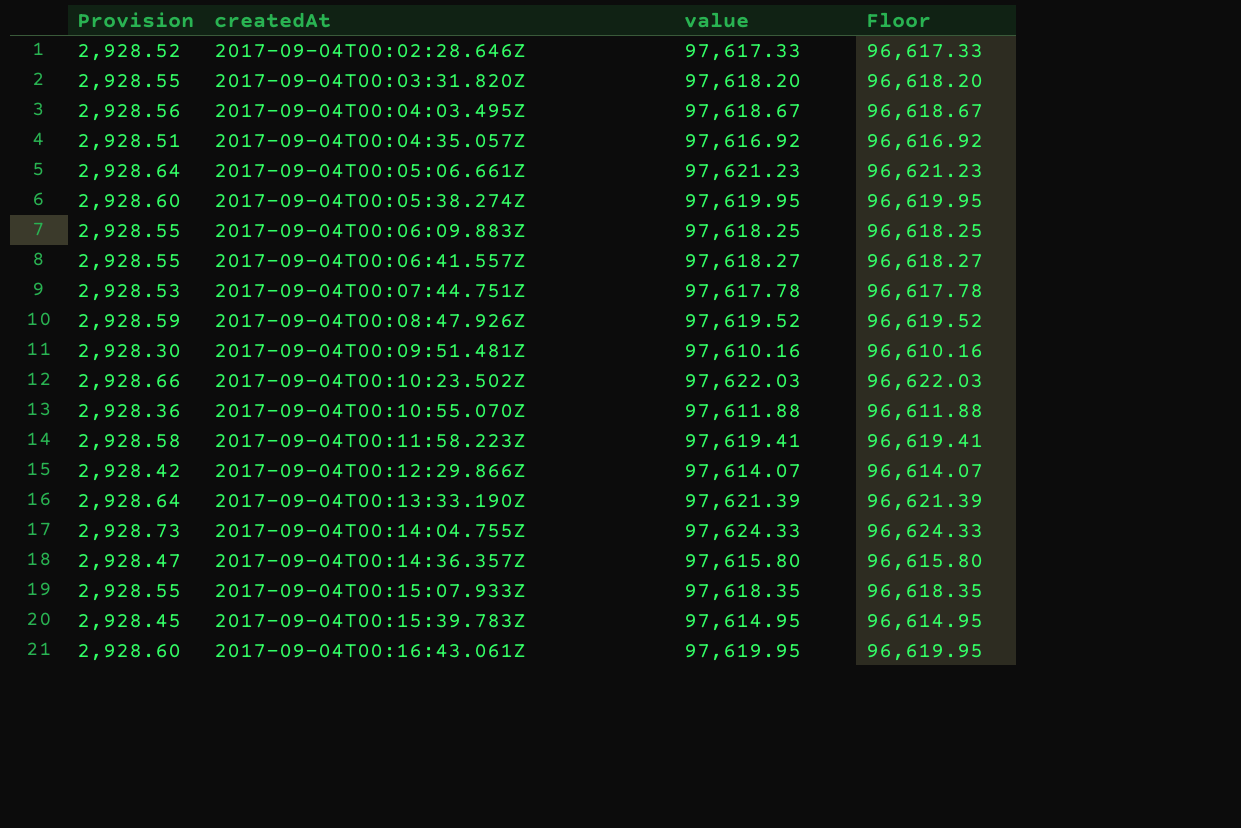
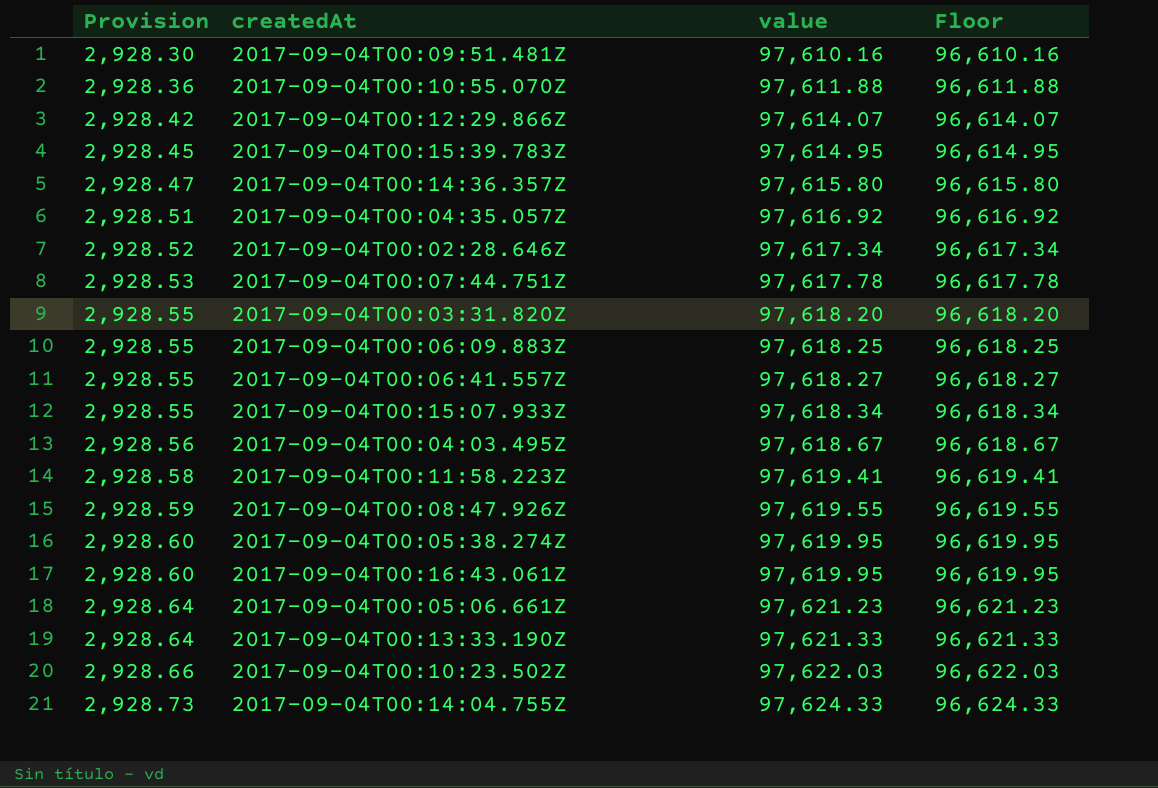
row order: createdAt ascending -> Provision ascending
2017-09-04T00:02:28.646Z | value: 97,617.33 -> 97,617.34
2017-09-04T00:02:28.646Z | Floor: 96,617.33 -> 96,617.34
2017-09-04T00:15:07.933Z | value: 97,618.35 -> 97,618.34
2017-09-04T00:15:07.933Z | Floor: 96,618.35 -> 96,618.34
2017-09-04T00:08:47.926Z | value: 97,619.52 -> 97,619.55
2017-09-04T00:08:47.926Z | Floor: 96,619.52 -> 96,619.55
2017-09-04T00:13:33.190Z | value: 97,621.39 -> 97,621.33
2017-09-04T00:13:33.190Z | Floor: 96,621.39 -> 96,621.33

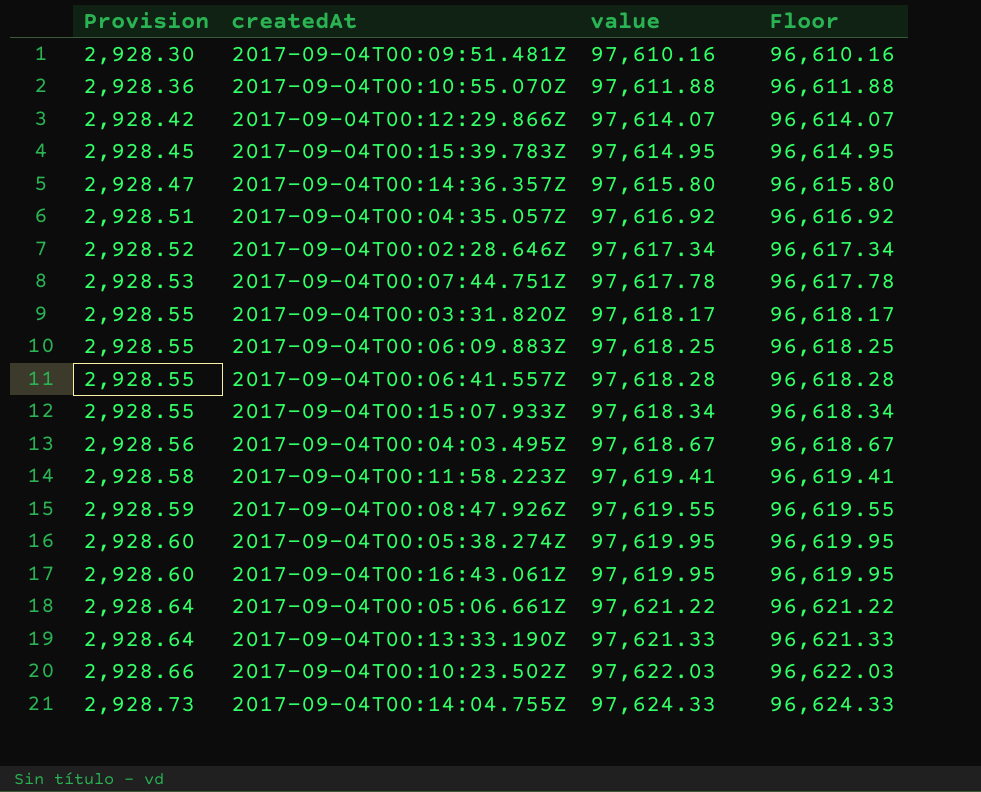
2017-09-04T00:03:31.820Z | value: 97,618.20 -> 97,618.17
2017-09-04T00:03:31.820Z | Floor: 96,618.20 -> 96,618.17
2017-09-04T00:06:41.557Z | value: 97,618.27 -> 97,618.28
2017-09-04T00:06:41.557Z | Floor: 96,618.27 -> 96,618.28
2017-09-04T00:05:06.661Z | value: 97,621.23 -> 97,621.22
2017-09-04T00:05:06.661Z | Floor: 96,621.23 -> 96,621.22

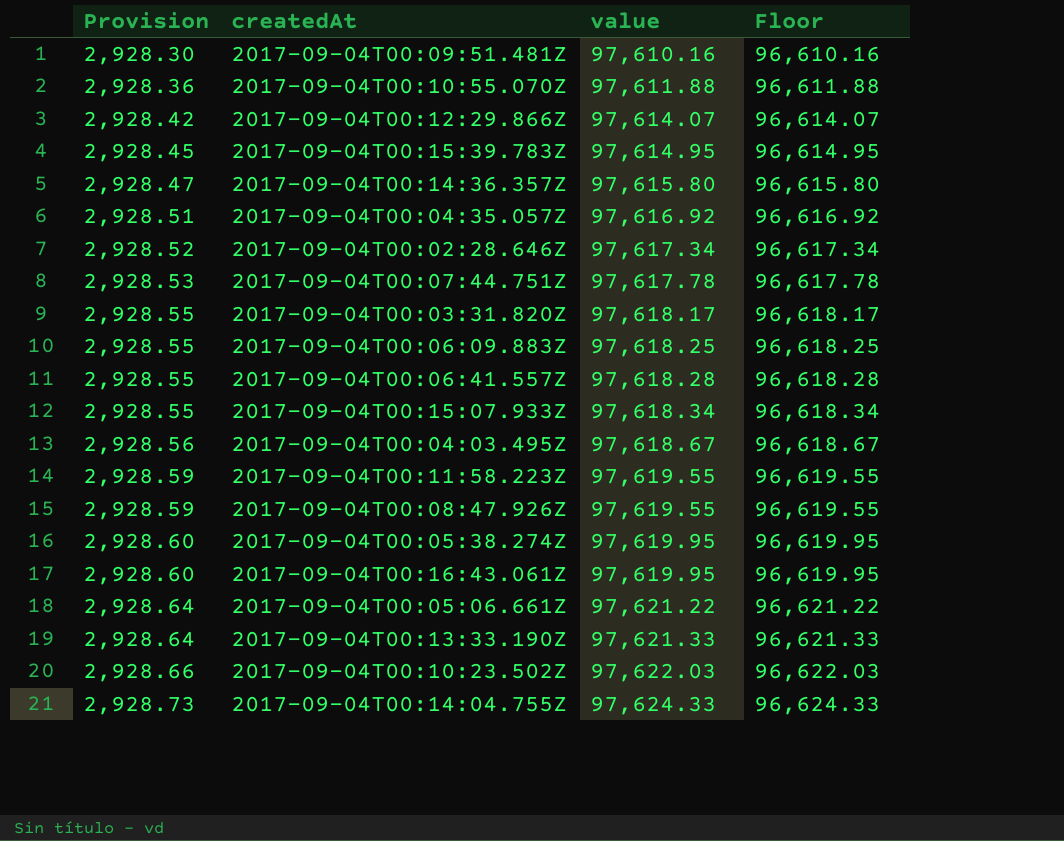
2017-09-04T00:11:58.223Z | Provision: 2,928.58 -> 2,928.59
2017-09-04T00:11:58.223Z | value: 97,619.41 -> 97,619.55
2017-09-04T00:11:58.223Z | Floor: 96,619.41 -> 96,619.55

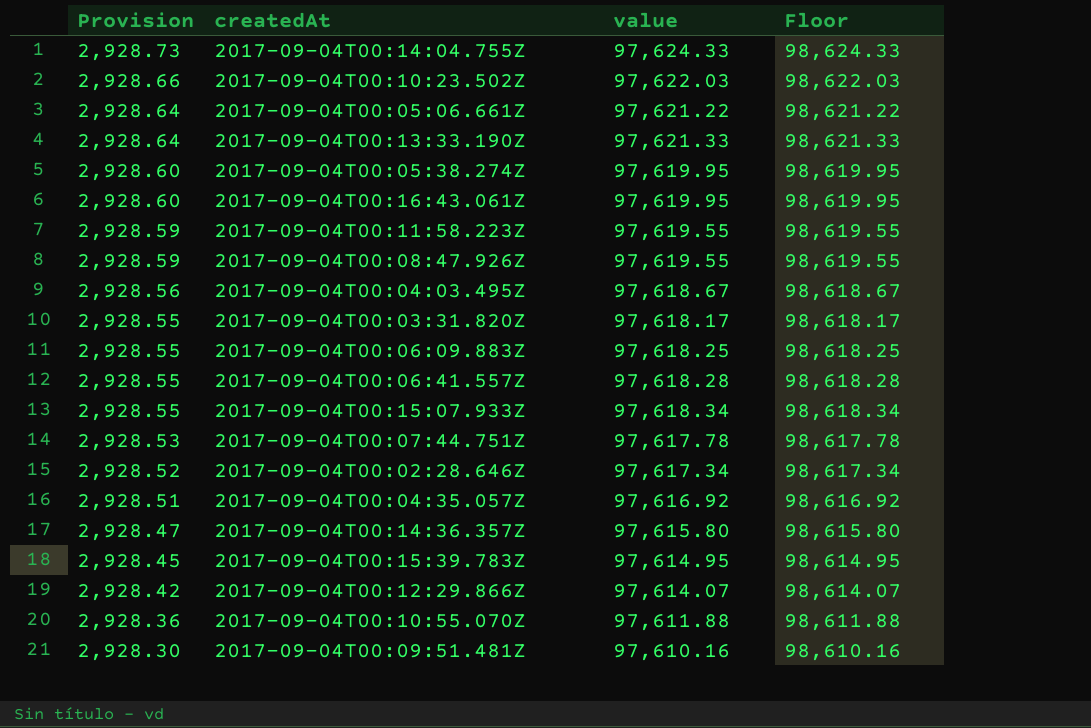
row order: Provision ascending -> Provision descending
column Floor | formula: [value] - 1000 -> [value] + 1000

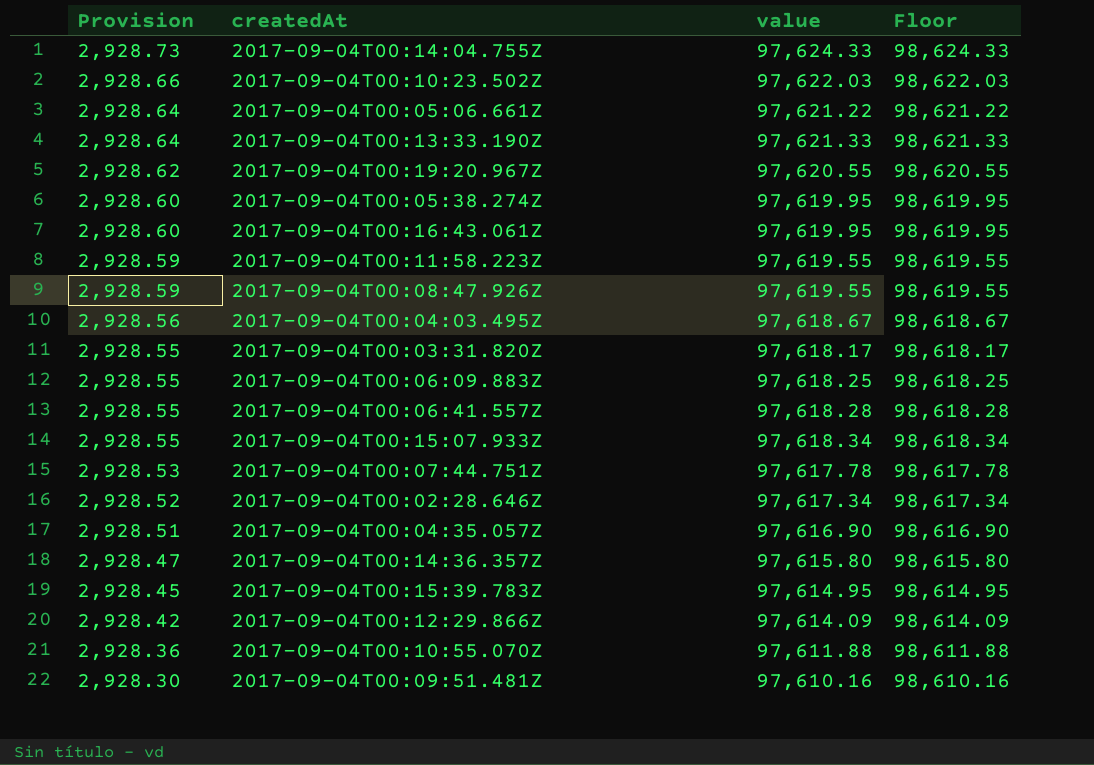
row 2017-09-04T00:19:20.967Z: none -> 2,928.62 | 97,620.55 | 98,620.55
2017-09-04T00:04:35.057Z | value: 97,616.92 -> 97,616.90
2017-09-04T00:04:35.057Z | Floor: 98,616.92 -> 98,616.90
2017-09-04T00:12:29.866Z | value: 97,614.07 -> 97,614.09
2017-09-04T00:12:29.866Z | Floor: 98,614.07 -> 98,614.09

